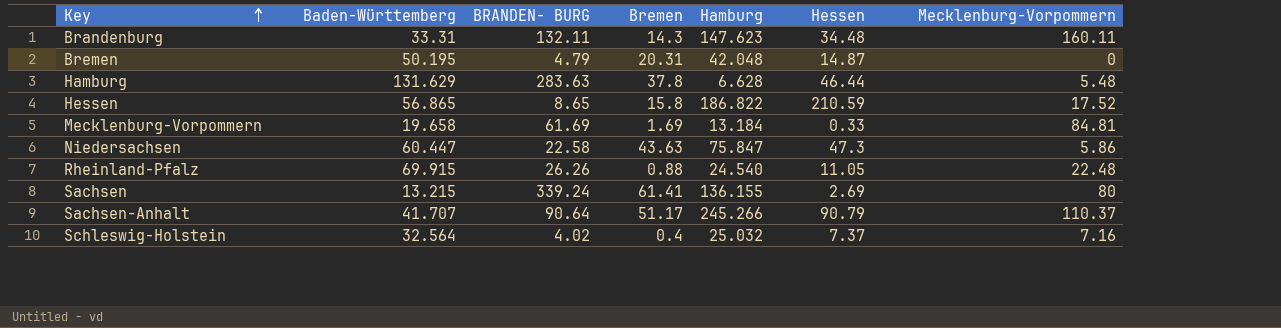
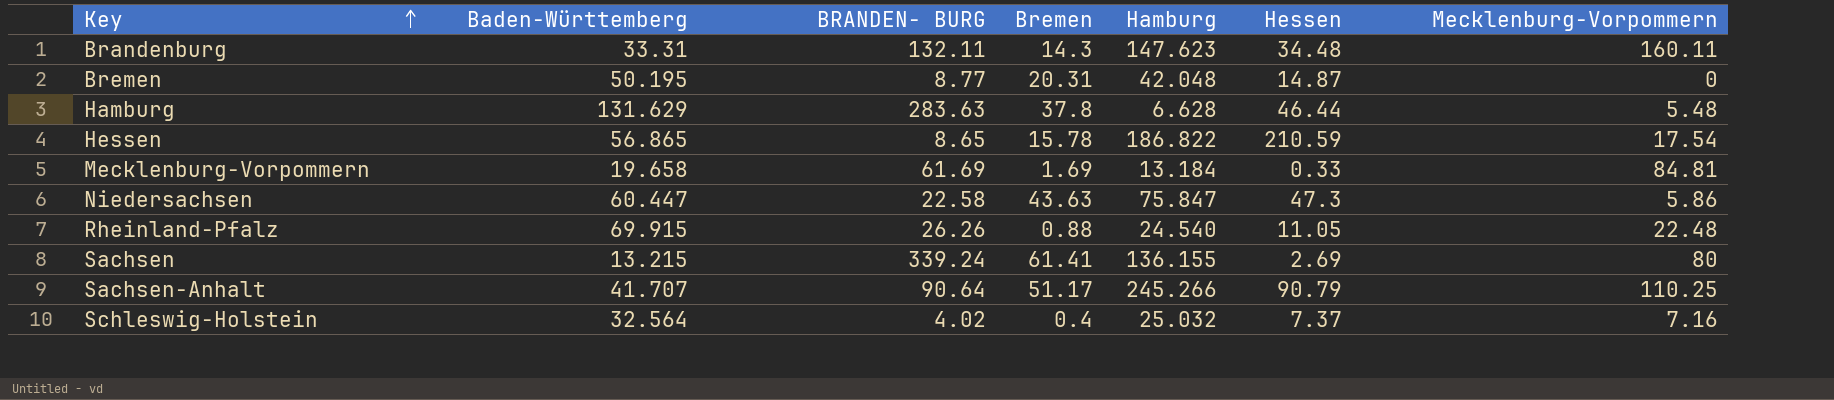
Bremen | BRANDEN- BURG: 4.79 -> 8.77
Hessen | Bremen: 15.8 -> 15.78
Hessen | Mecklenburg-Vorpommern: 17.52 -> 17.54
Sachsen-Anhalt | Mecklenburg-Vorpommern: 110.37 -> 110.25

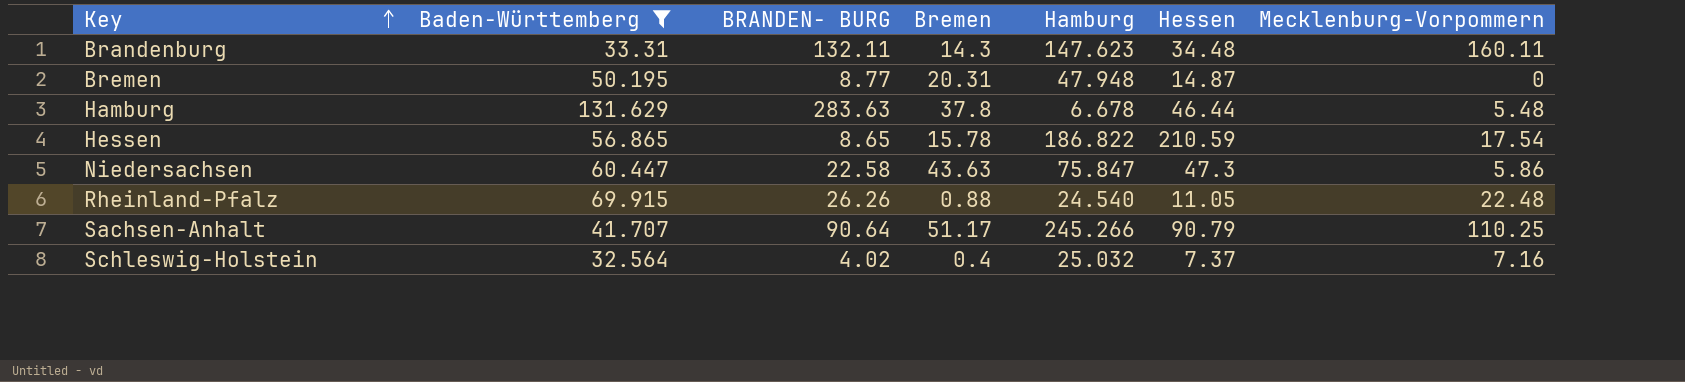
filter: none -> Baden-Württemberg >= 32.564
Bremen | Hamburg: 42.048 -> 47.948
Hamburg | Hamburg: 6.628 -> 6.678

